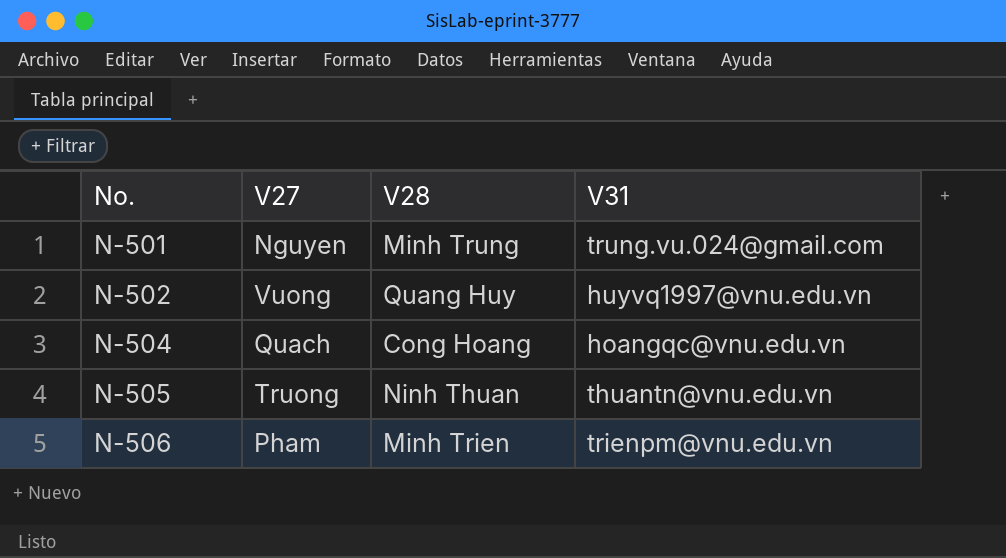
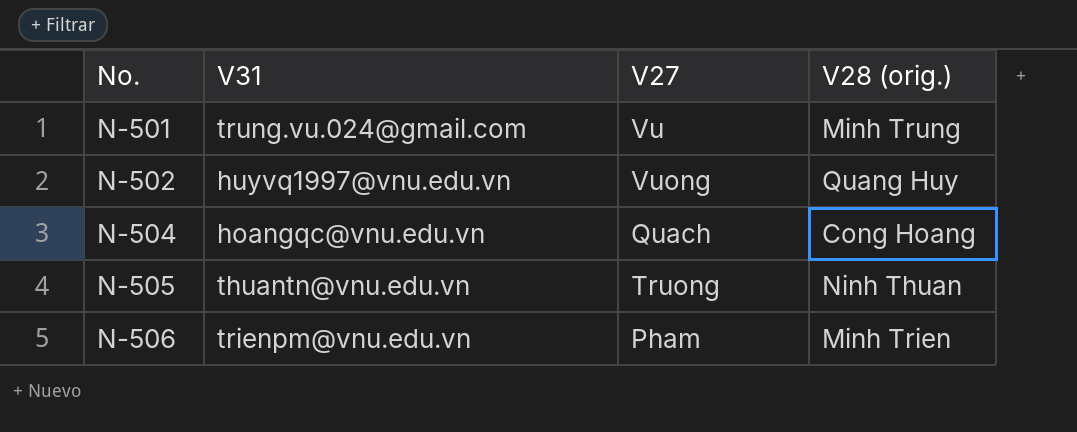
column V31 | position: 4 -> 2
column name: V28 -> V28 (orig.)
N-501 | V27: Nguyen -> Vu

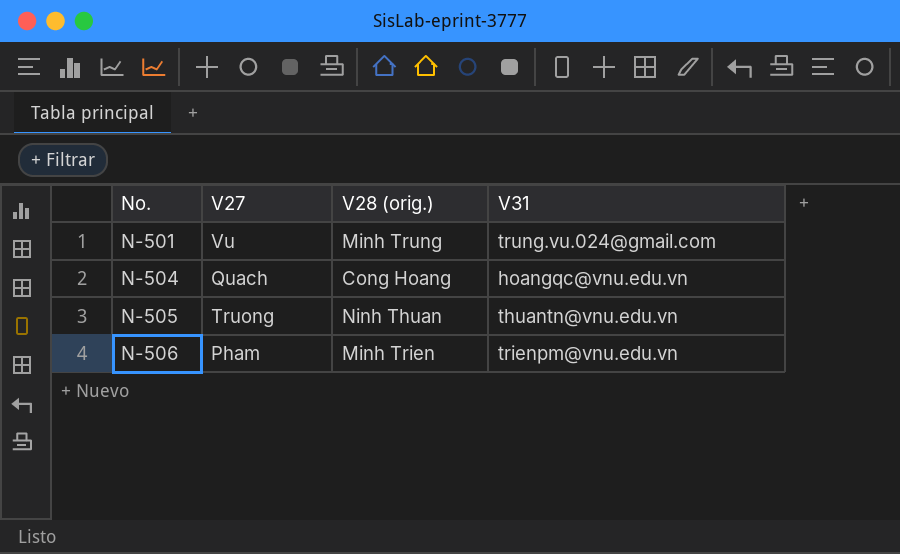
column V31 | position: 2 -> 4
row N-502: huyvq1997@vnu.edu.vn | Vuong | Quang Huy -> none

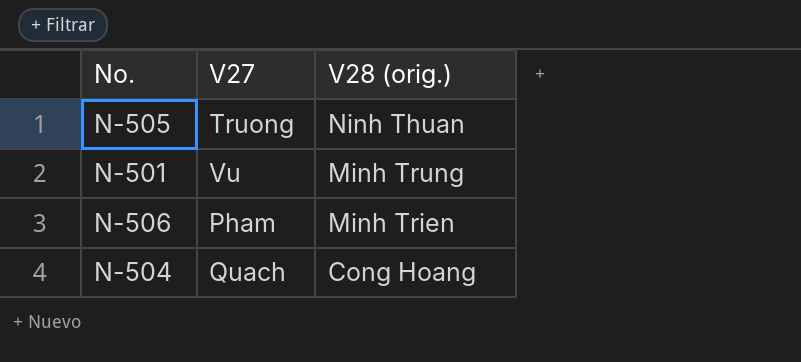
row order: No. ascending -> V28 (orig.) descending
column V31 | position: 4 -> none

